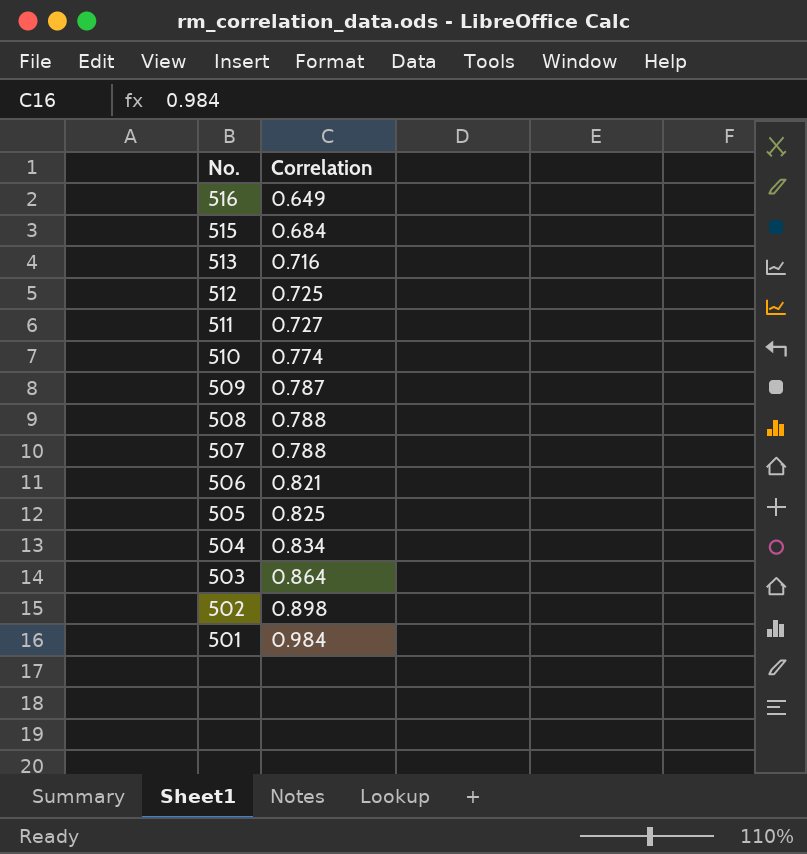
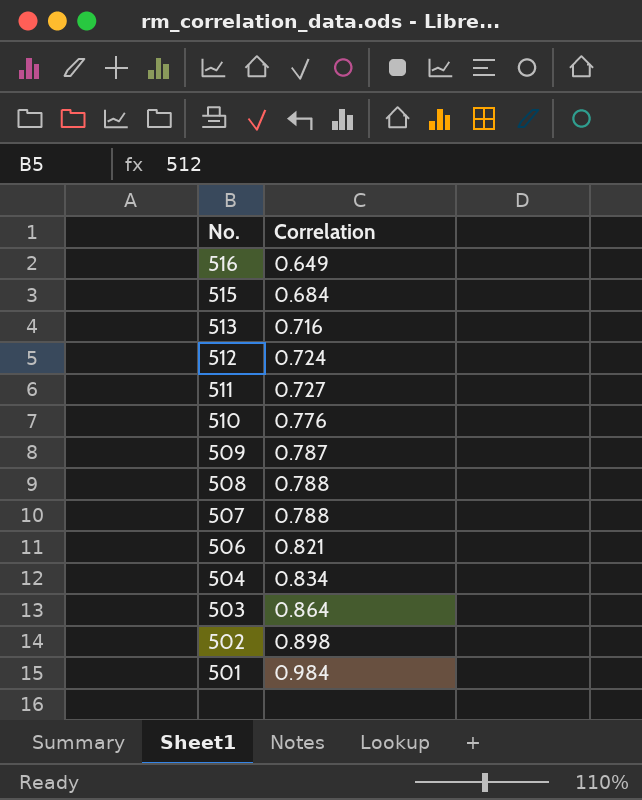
row 505: 0.825 -> none
512 | Correlation: 0.725 -> 0.724
510 | Correlation: 0.774 -> 0.776

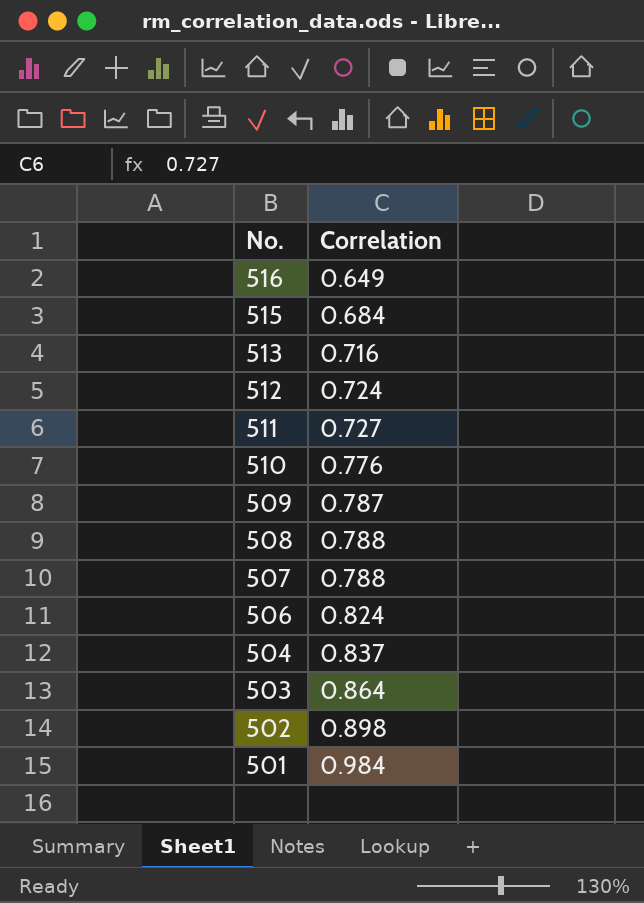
506 | Correlation: 0.821 -> 0.824
504 | Correlation: 0.834 -> 0.837

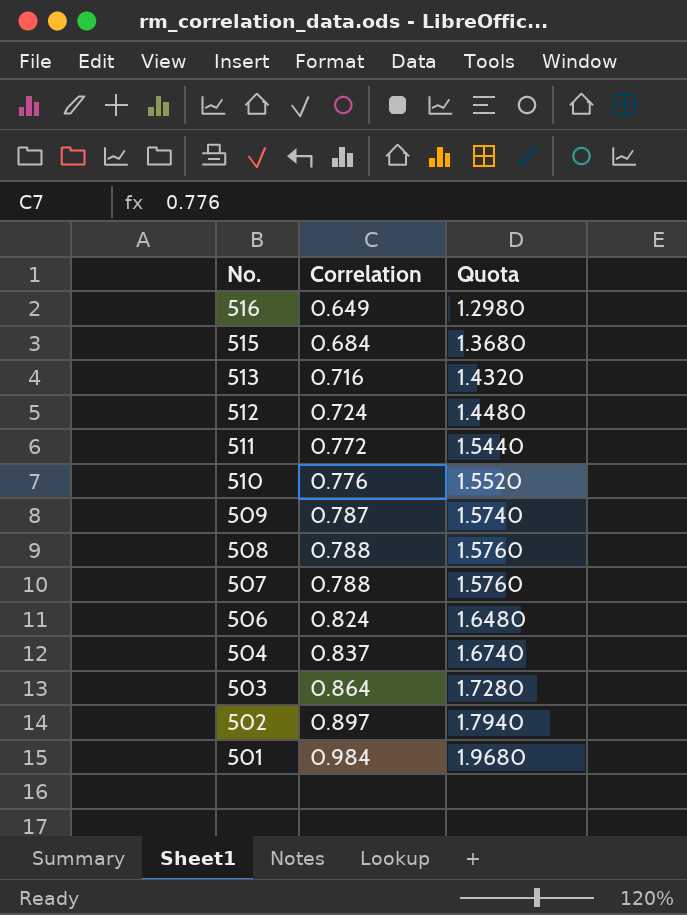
column Quota | formula: none -> [Correlation] * 2
511 | Correlation: 0.727 -> 0.772
502 | Correlation: 0.898 -> 0.897

